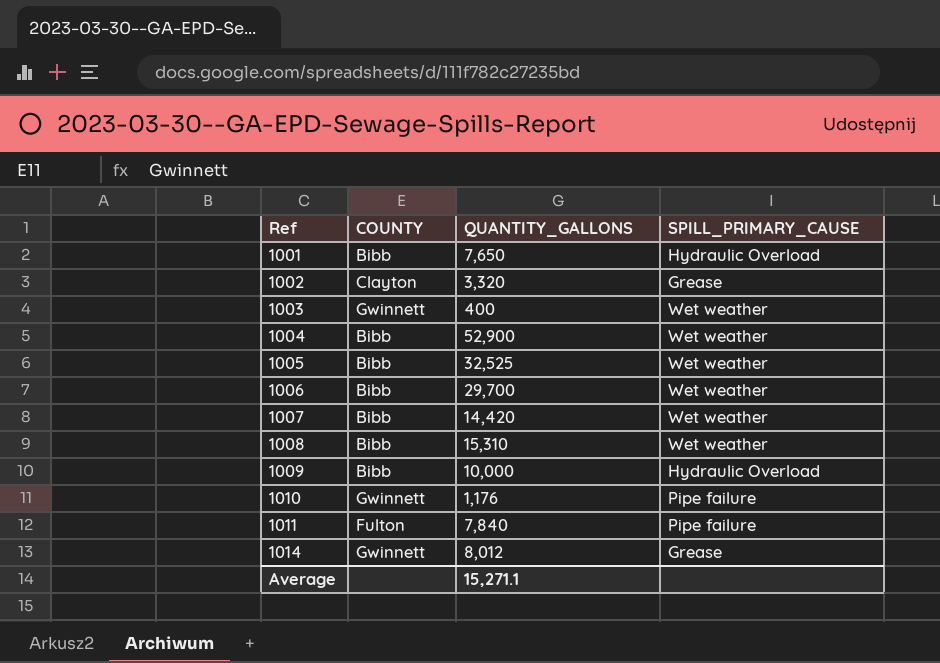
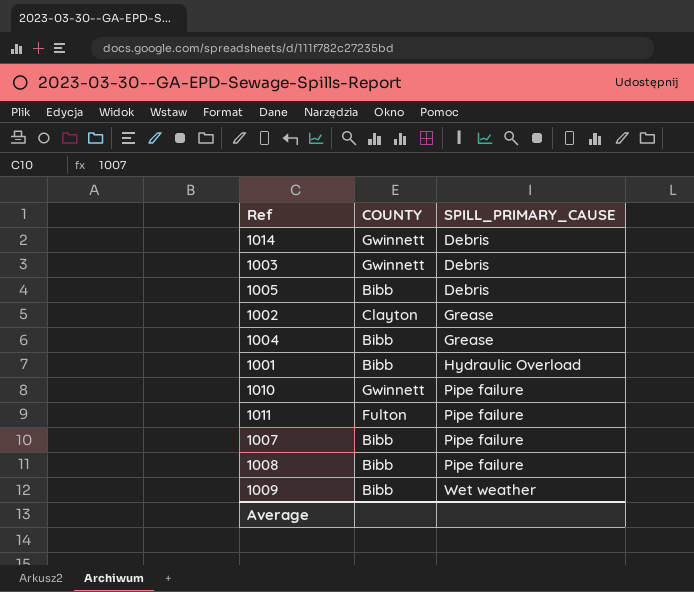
row order: Ref ascending -> SPILL_PRIMARY_CAUSE ascending
column QUANTITY_GALLONS | position: 3 -> none
row 1006: Bibb | 29,700 | Wet weather -> none
1014 | SPILL_PRIMARY_CAUSE: Grease -> Debris
1003 | SPILL_PRIMARY_CAUSE: Wet weather -> Debris
1005 | SPILL_PRIMARY_CAUSE: Wet weather -> Debris
1004 | SPILL_PRIMARY_CAUSE: Wet weather -> Grease
1007 | SPILL_PRIMARY_CAUSE: Wet weather -> Pipe failure
1008 | SPILL_PRIMARY_CAUSE: Wet weather -> Pipe failure
1009 | SPILL_PRIMARY_CAUSE: Hydraulic Overload -> Wet weather

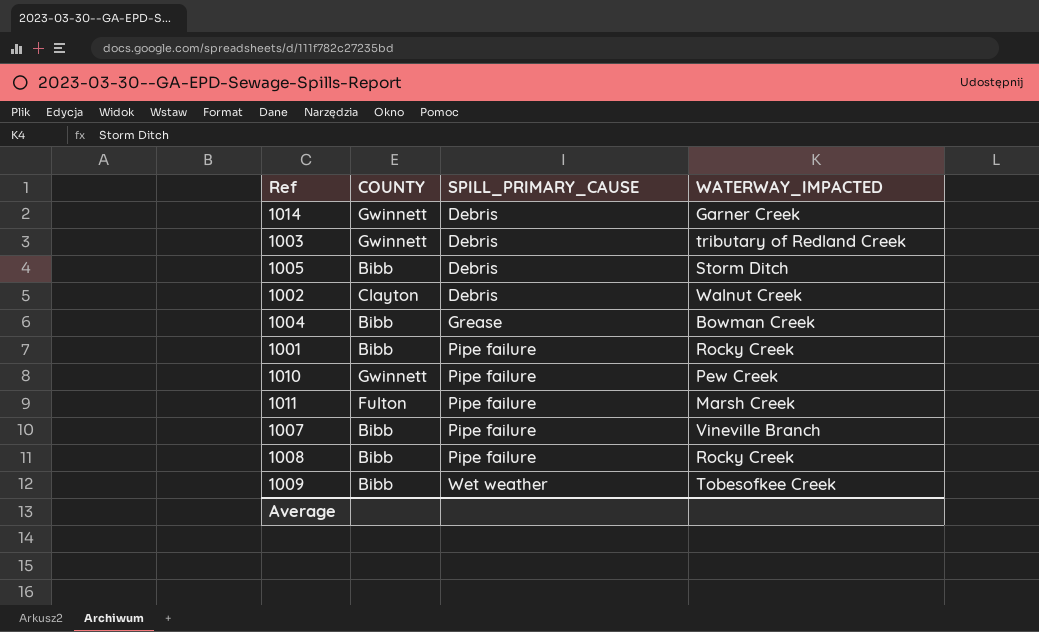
column WATERWAY_IMPACTED | position: none -> 4
1002 | SPILL_PRIMARY_CAUSE: Grease -> Debris
1001 | SPILL_PRIMARY_CAUSE: Hydraulic Overload -> Pipe failure

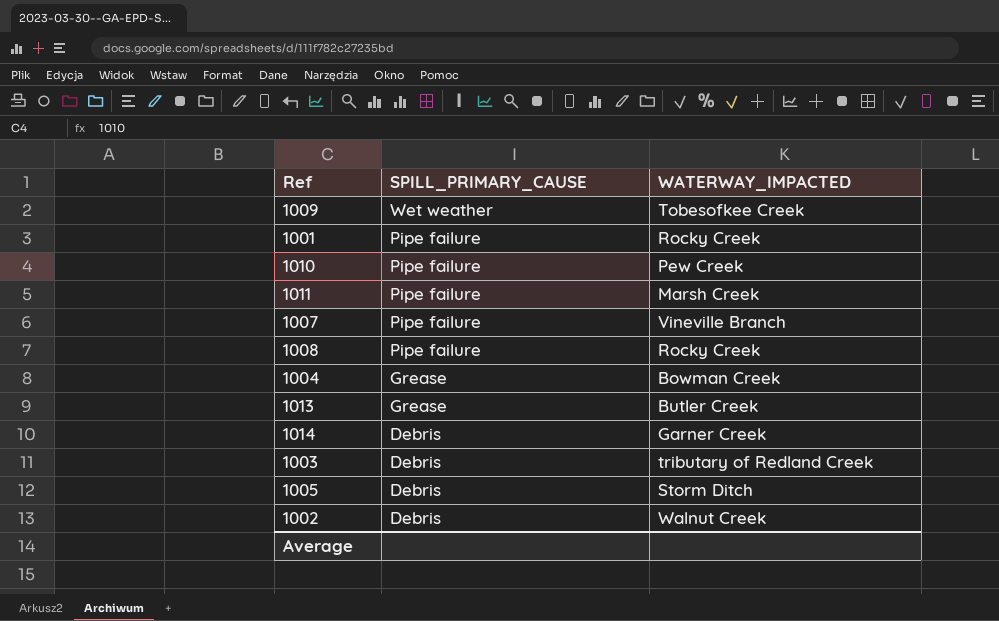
row order: SPILL_PRIMARY_CAUSE ascending -> SPILL_PRIMARY_CAUSE descending
column COUNTY | position: 2 -> none
row 1013: none -> Grease | Butler Creek

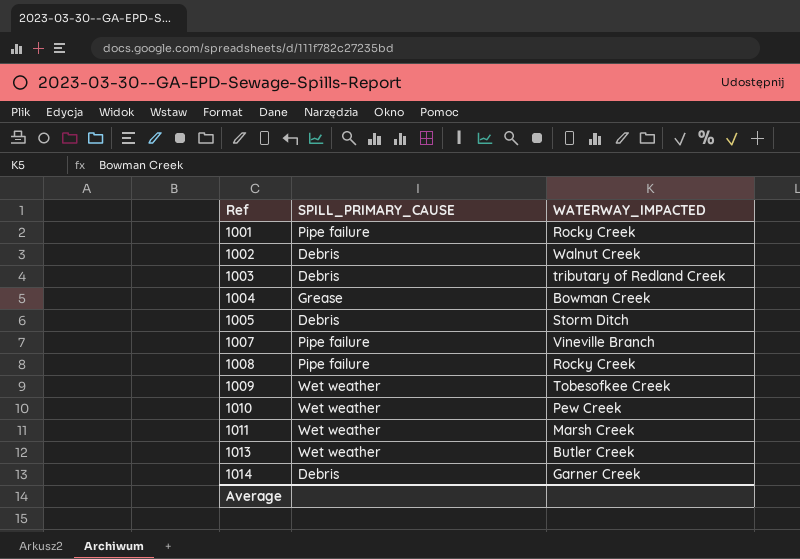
row order: SPILL_PRIMARY_CAUSE descending -> Ref ascending
1010 | SPILL_PRIMARY_CAUSE: Pipe failure -> Wet weather
1011 | SPILL_PRIMARY_CAUSE: Pipe failure -> Wet weather
1013 | SPILL_PRIMARY_CAUSE: Grease -> Wet weather

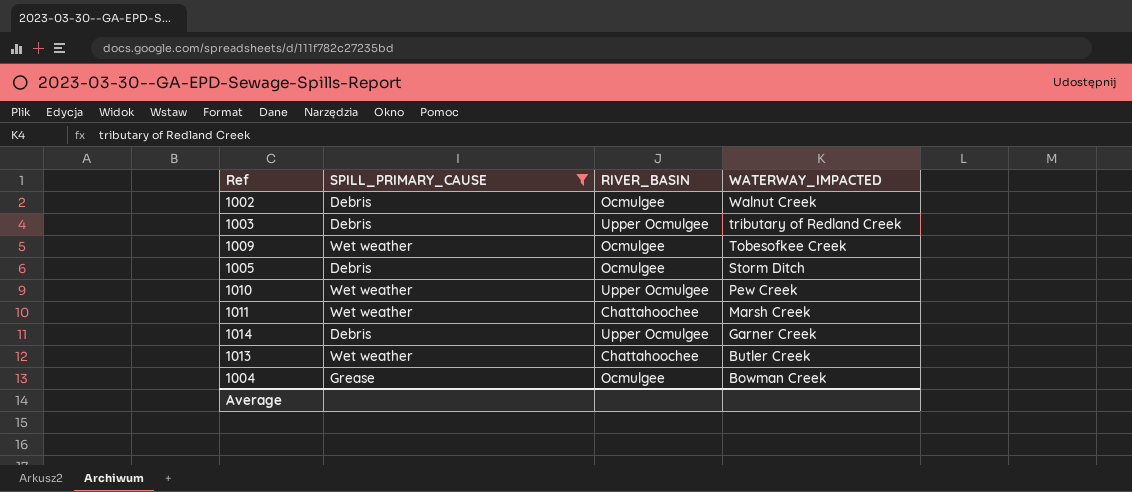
filter: none -> SPILL_PRIMARY_CAUSE != Pipe failure
row order: Ref ascending -> WATERWAY_IMPACTED descending
column RIVER_BASIN | position: none -> 3

